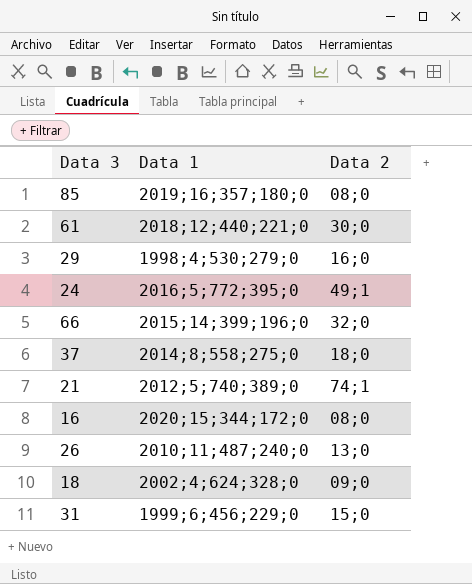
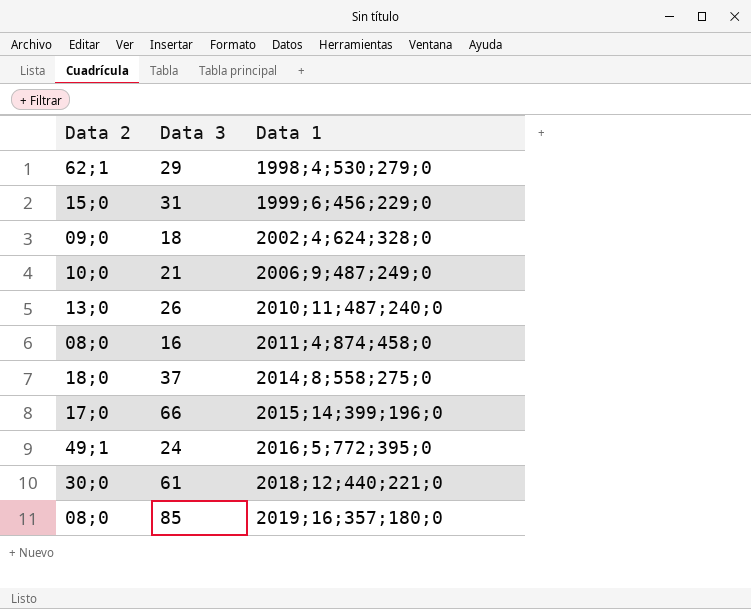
row order: none -> Data 1 ascending
column Data 2 | position: 3 -> 1
29 | Data 2: 16;0 -> 62;1
21 | Data 2: 74;1 -> 10;0
21 | Data 1: 2012;5;740;389;0 -> 2006;9;487;249;0
16 | Data 1: 2020;15;344;172;0 -> 2011;4;874;458;0
66 | Data 2: 32;0 -> 17;0

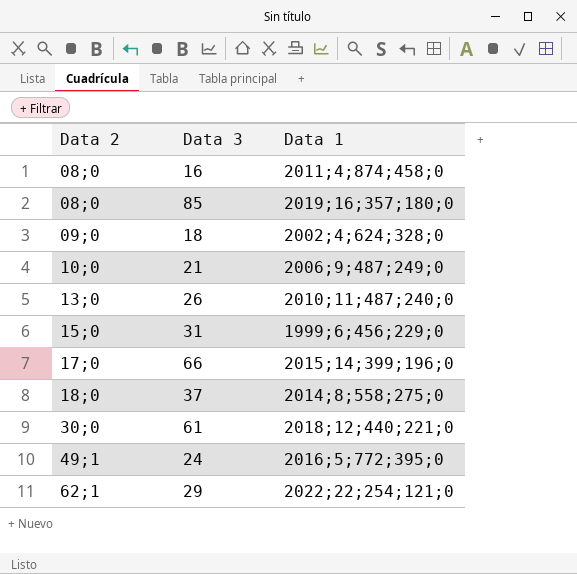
row order: Data 1 ascending -> Data 2 ascending
29 | Data 1: 1998;4;530;279;0 -> 2022;22;254;121;0

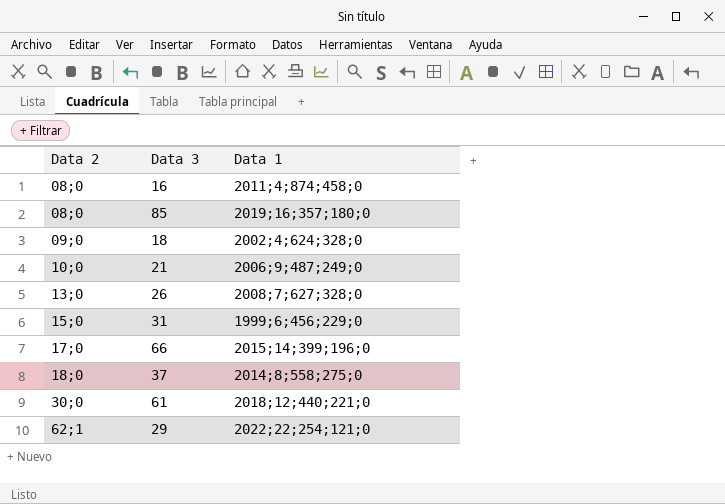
row 24: 49;1 | 2016;5;772;395;0 -> none
26 | Data 1: 2010;11;487;240;0 -> 2008;7;627;328;0

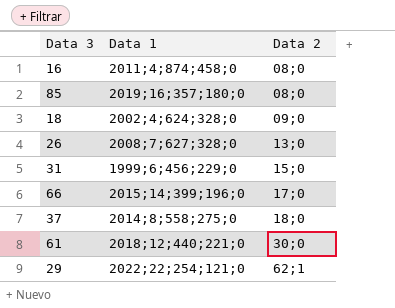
column Data 2 | position: 1 -> 3
row 21: 10;0 | 2006;9;487;249;0 -> none

